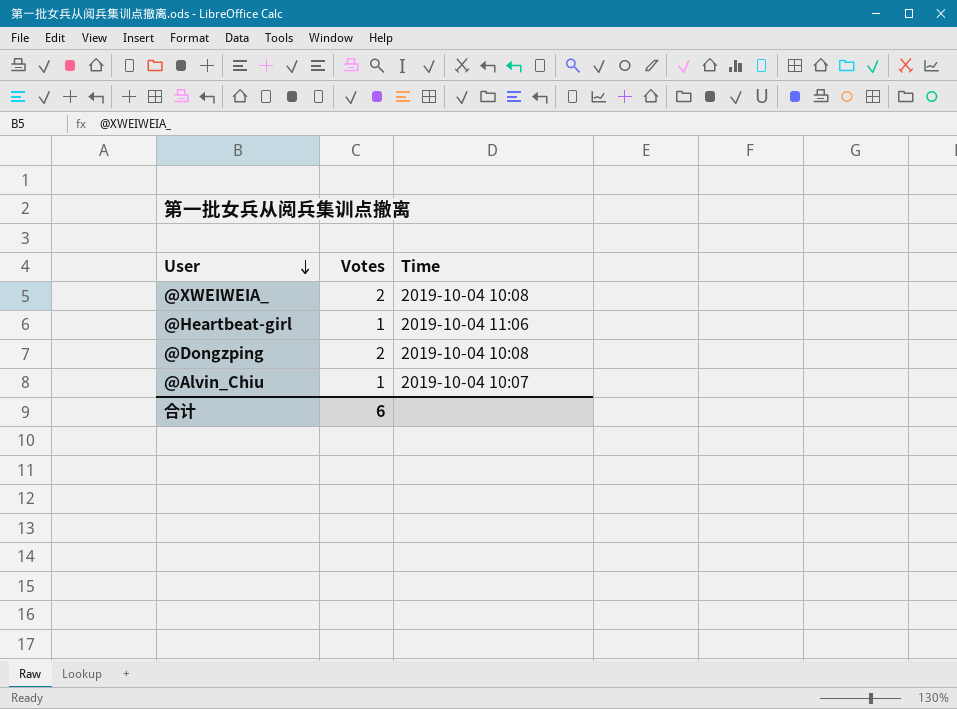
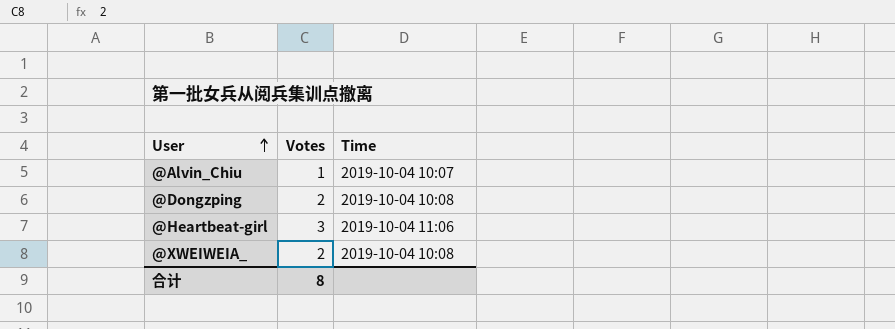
row order: User descending -> User ascending
@Heartbeat-girl | Votes: 1 -> 3
合计 | Votes: 6 -> 8

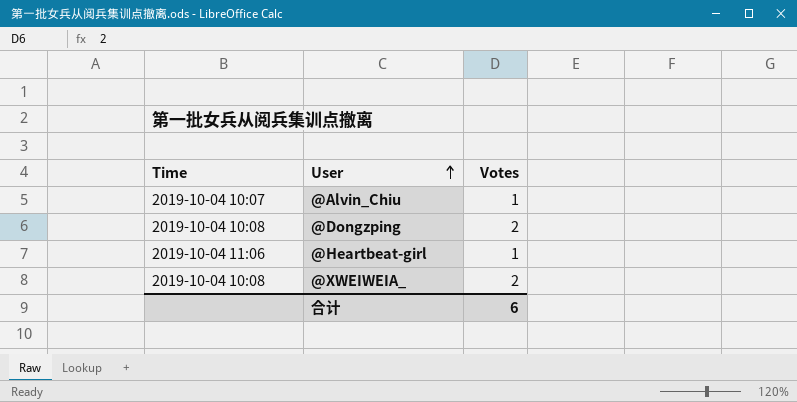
column Time | position: 3 -> 1
@Heartbeat-girl | Votes: 3 -> 1
合计 | Votes: 8 -> 6

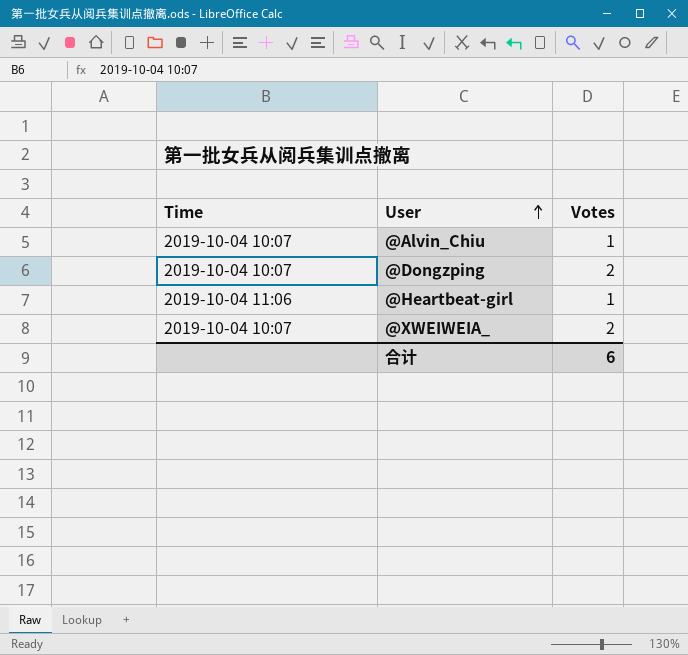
@Dongzping | Time: 2019-10-04 10:08 -> 2019-10-04 10:07
@XWEIWEIA_ | Time: 2019-10-04 10:08 -> 2019-10-04 10:07

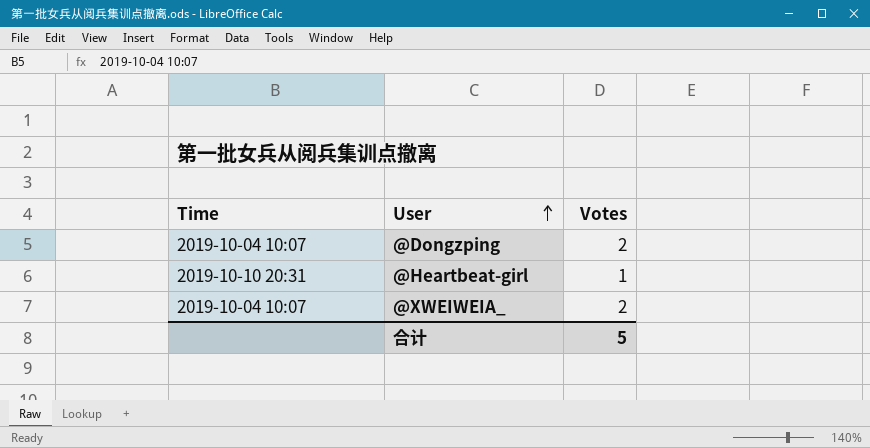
row @Alvin_Chiu: 2019-10-04 10:07 | 1 -> none
@Heartbeat-girl | Time: 2019-10-04 11:06 -> 2019-10-10 20:31
合计 | Votes: 6 -> 5

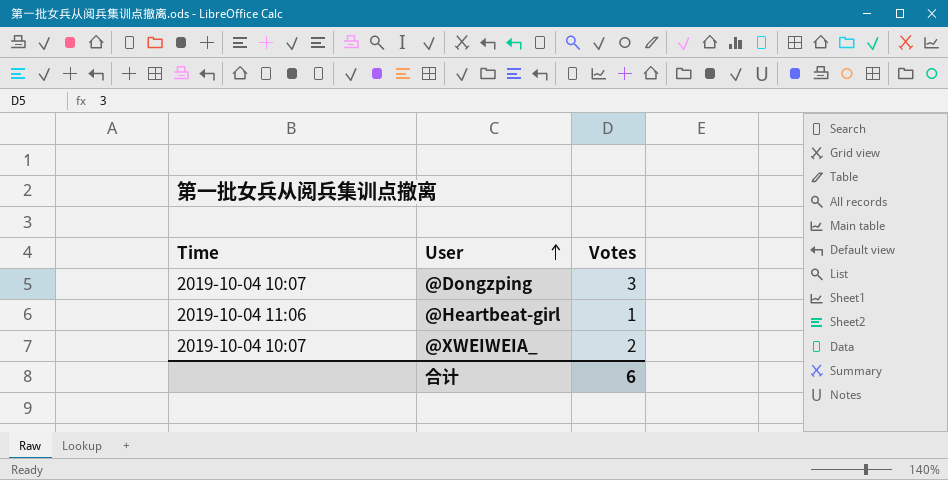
@Dongzping | Votes: 2 -> 3
@Heartbeat-girl | Time: 2019-10-10 20:31 -> 2019-10-04 11:06
合计 | Votes: 5 -> 6

